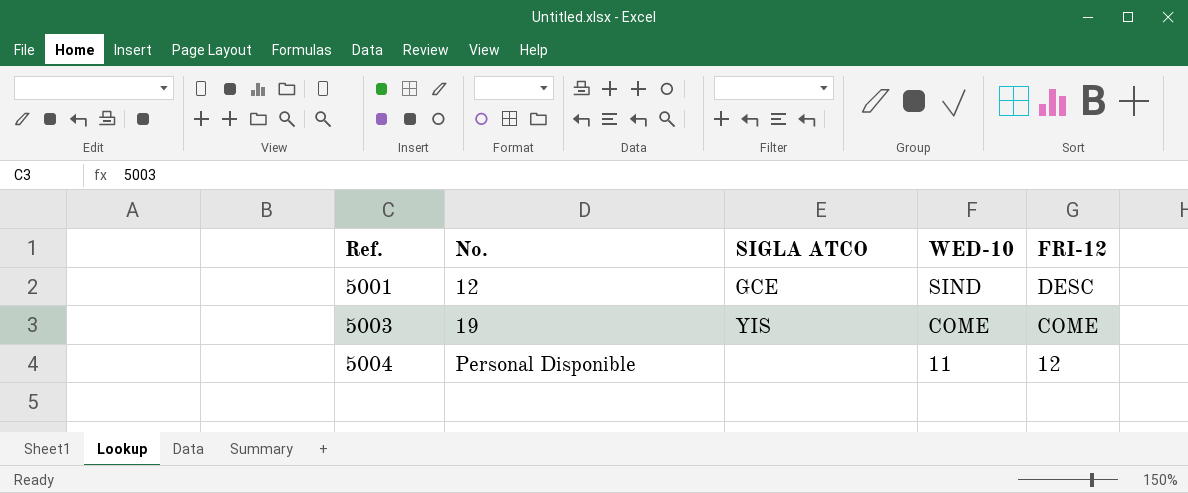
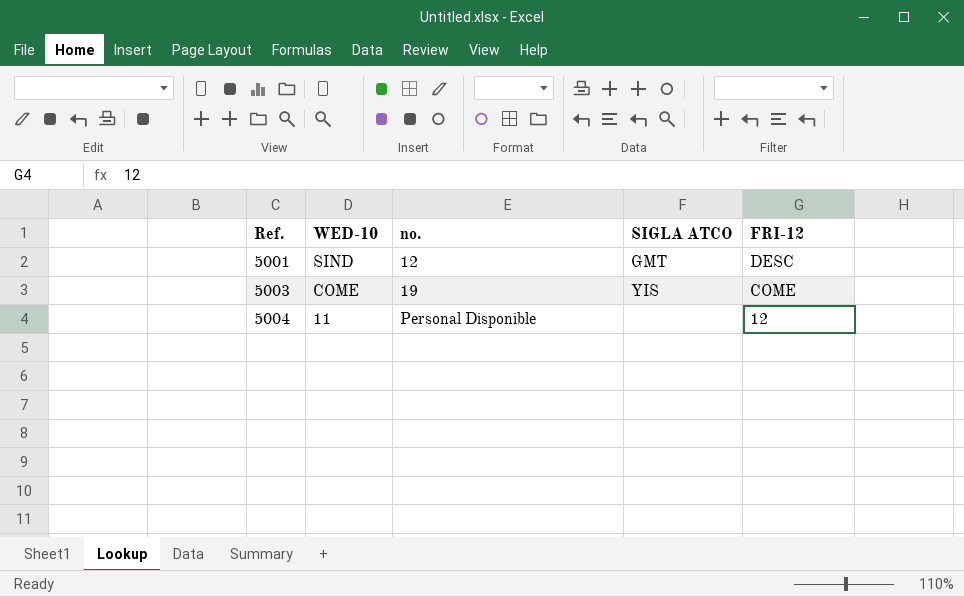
column WED-10 | position: 4 -> 2
column name: No. -> no.
5001 | SIGLA ATCO: GCE -> GMT

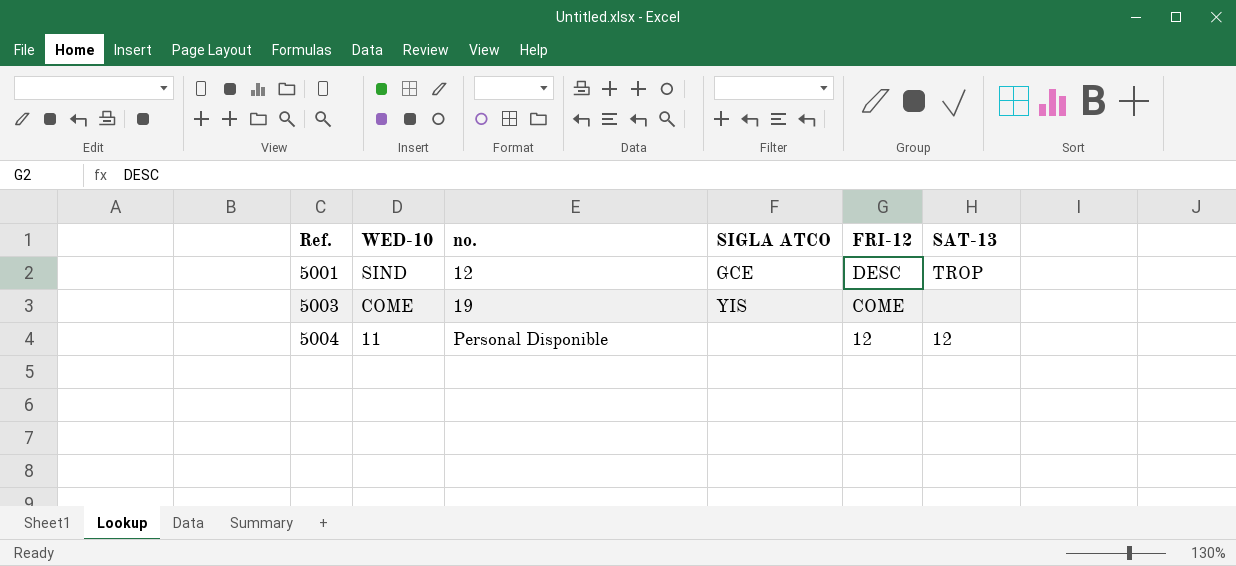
column SAT-13 | position: none -> 6
5001 | SIGLA ATCO: GMT -> GCE

